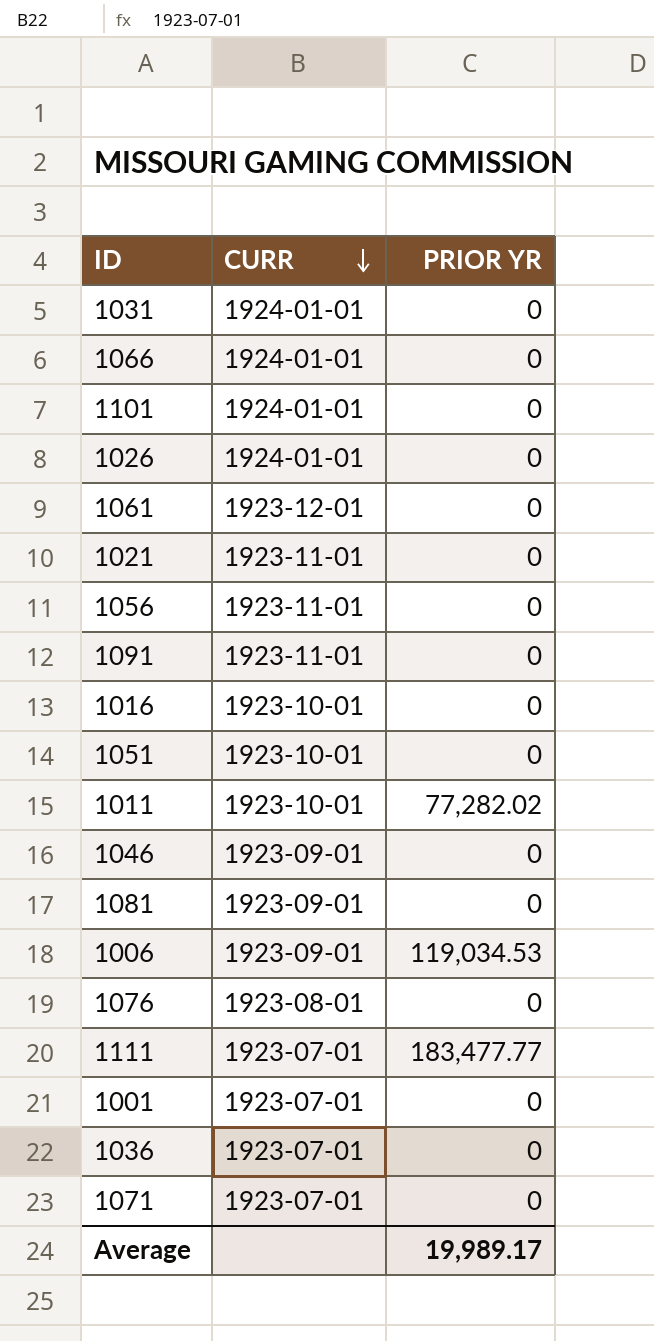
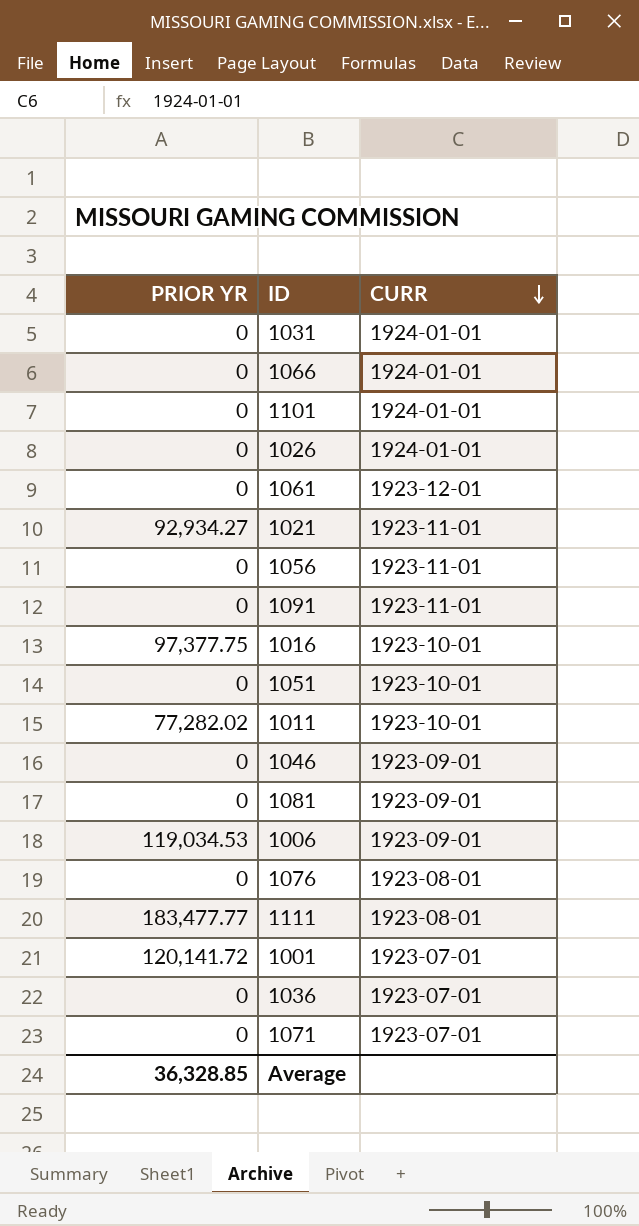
column PRIOR YR | position: 3 -> 1
1021 | PRIOR YR: 0 -> 92,934.27
1016 | PRIOR YR: 0 -> 97,377.75
1111 | CURR: 1923-07-01 -> 1923-08-01
1001 | PRIOR YR: 0 -> 120,141.72
Average | PRIOR YR: 19,989.17 -> 36,328.85

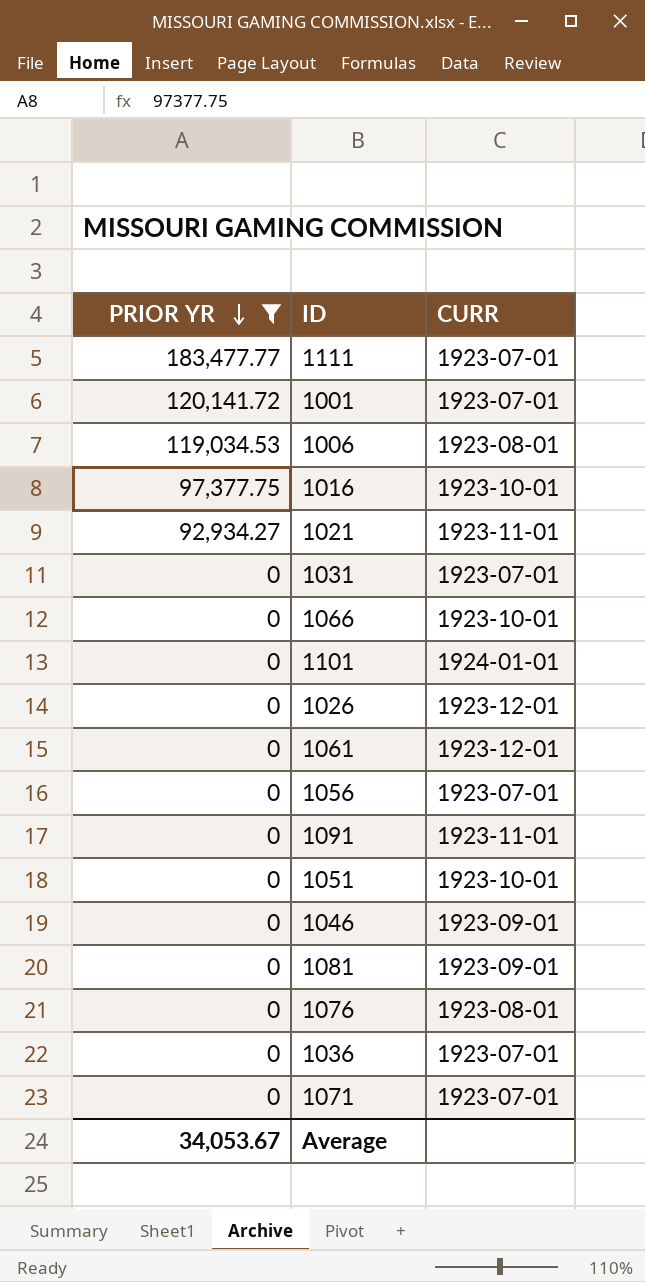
filter: none -> PRIOR YR != 77,282.02
row order: CURR descending -> PRIOR YR descending
1111 | CURR: 1923-08-01 -> 1923-07-01
1006 | CURR: 1923-09-01 -> 1923-08-01
1031 | CURR: 1924-01-01 -> 1923-07-01
1066 | CURR: 1924-01-01 -> 1923-10-01
1026 | CURR: 1924-01-01 -> 1923-12-01
1056 | CURR: 1923-11-01 -> 1923-07-01
Average | PRIOR YR: 36,328.85 -> 34,053.67

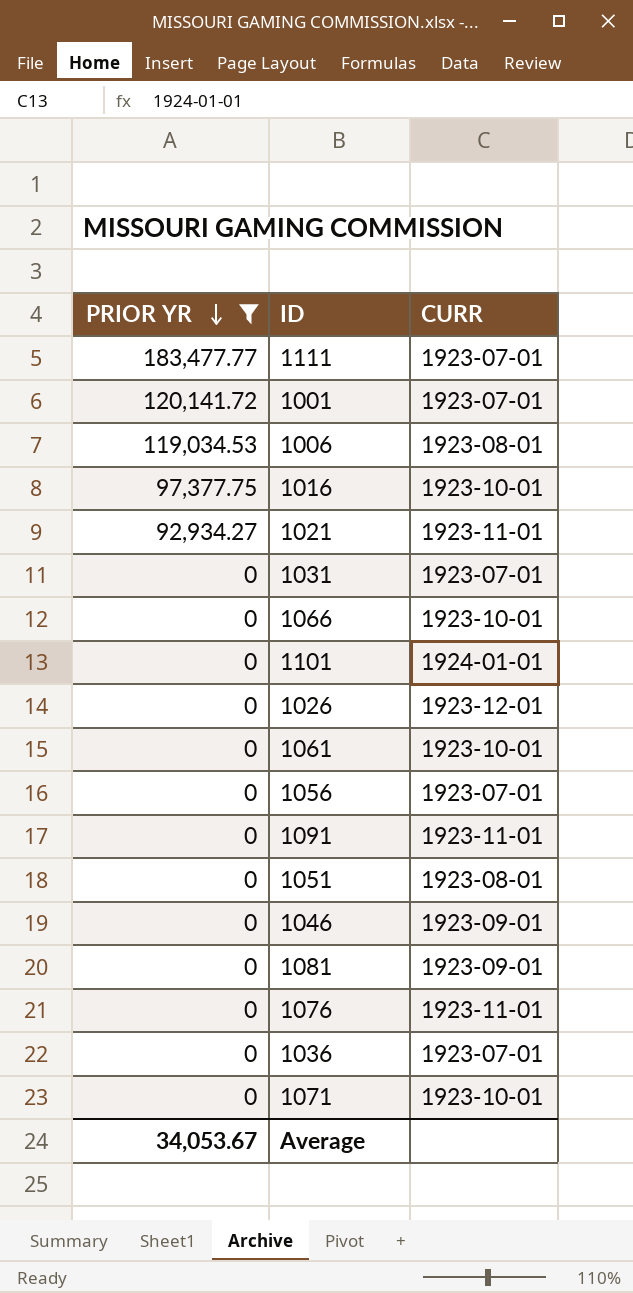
1061 | CURR: 1923-12-01 -> 1923-10-01
1051 | CURR: 1923-10-01 -> 1923-08-01
1076 | CURR: 1923-08-01 -> 1923-11-01
1071 | CURR: 1923-07-01 -> 1923-10-01

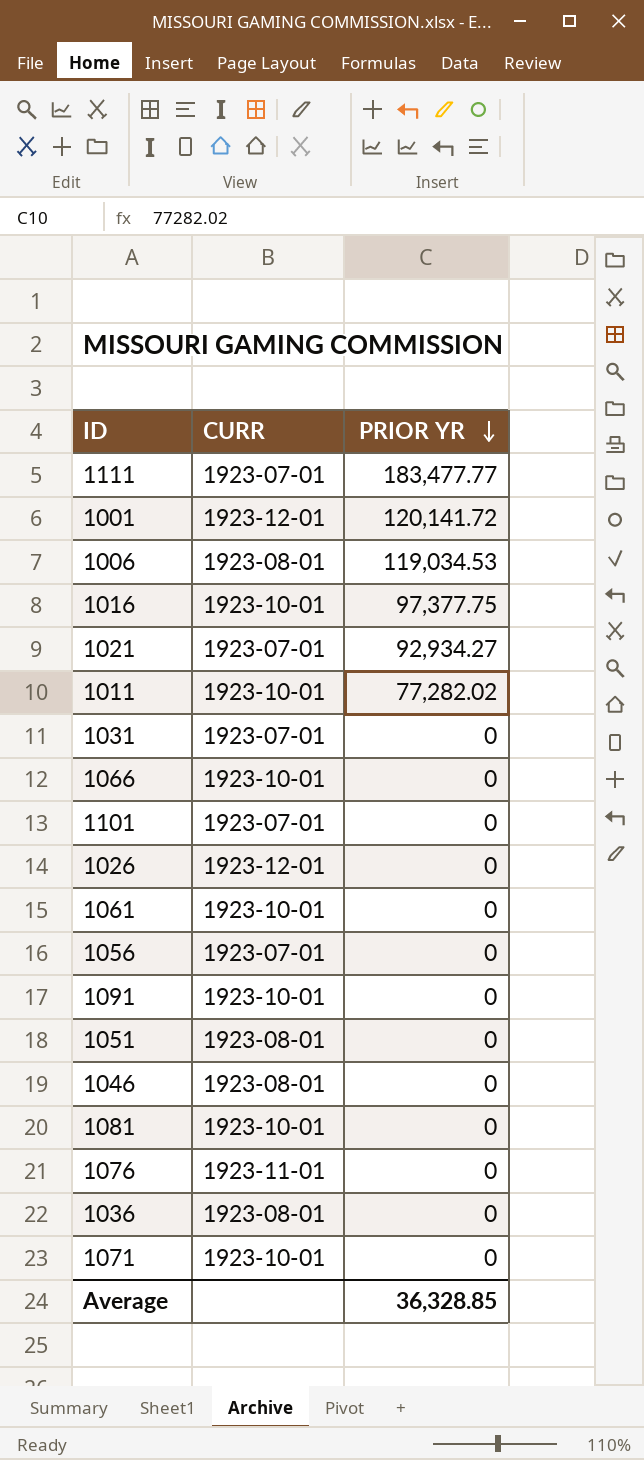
filter: PRIOR YR != 77,282.02 -> none
column PRIOR YR | position: 1 -> 3
1001 | CURR: 1923-07-01 -> 1923-12-01
1021 | CURR: 1923-11-01 -> 1923-07-01
1101 | CURR: 1924-01-01 -> 1923-07-01
1091 | CURR: 1923-11-01 -> 1923-10-01
1046 | CURR: 1923-09-01 -> 1923-08-01
1081 | CURR: 1923-09-01 -> 1923-10-01
1036 | CURR: 1923-07-01 -> 1923-08-01
Average | PRIOR YR: 34,053.67 -> 36,328.85

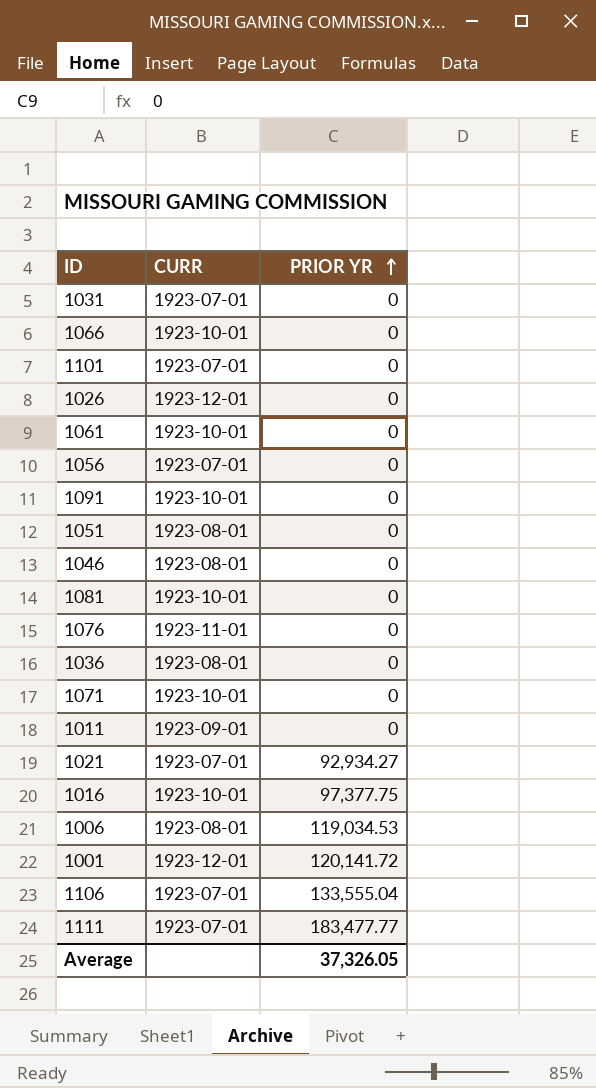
row order: PRIOR YR descending -> PRIOR YR ascending
1011 | CURR: 1923-10-01 -> 1923-09-01
1011 | PRIOR YR: 77,282.02 -> 0
row 1106: none -> 1923-07-01 | 133,555.04
Average | PRIOR YR: 36,328.85 -> 37,326.05

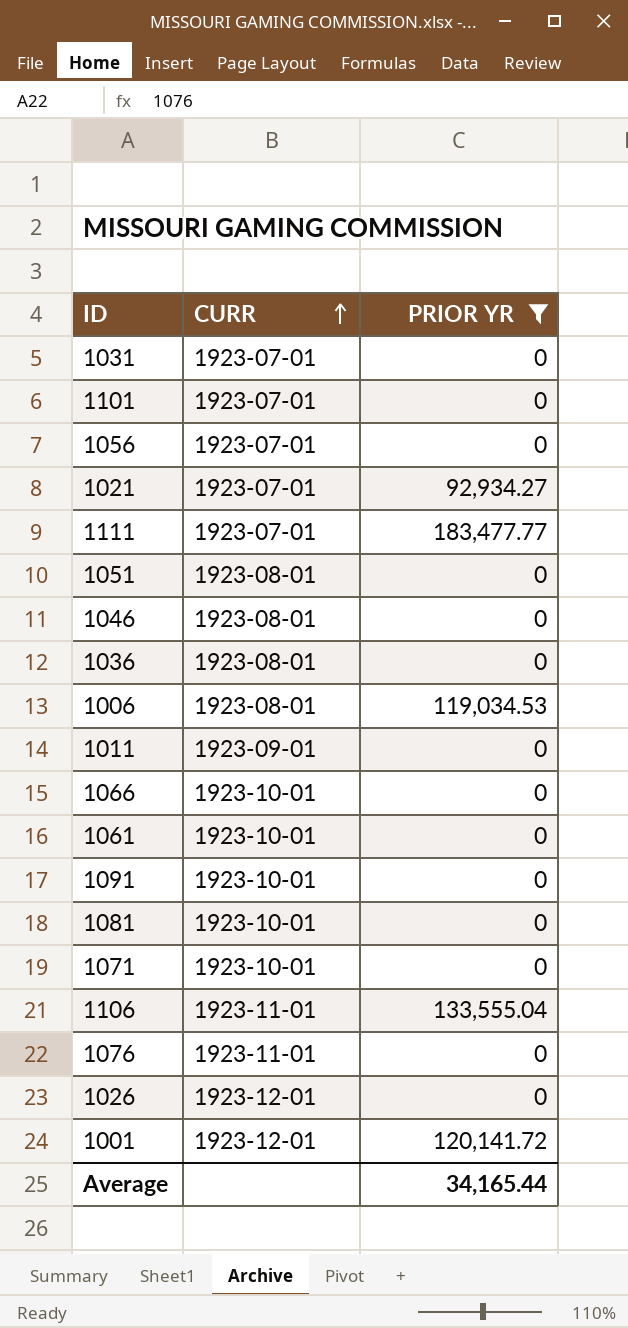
filter: none -> PRIOR YR != 97,377.75
row order: PRIOR YR ascending -> CURR ascending
1106 | CURR: 1923-07-01 -> 1923-11-01
Average | PRIOR YR: 37,326.05 -> 34,165.44

